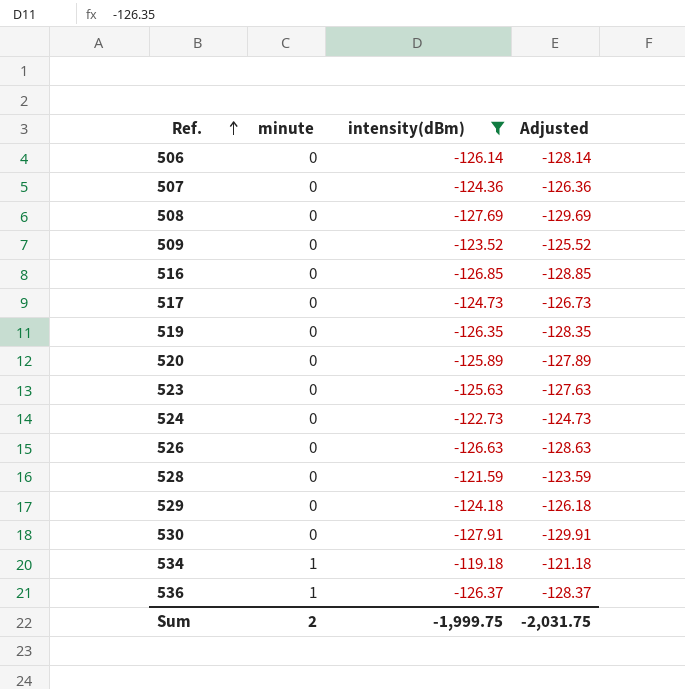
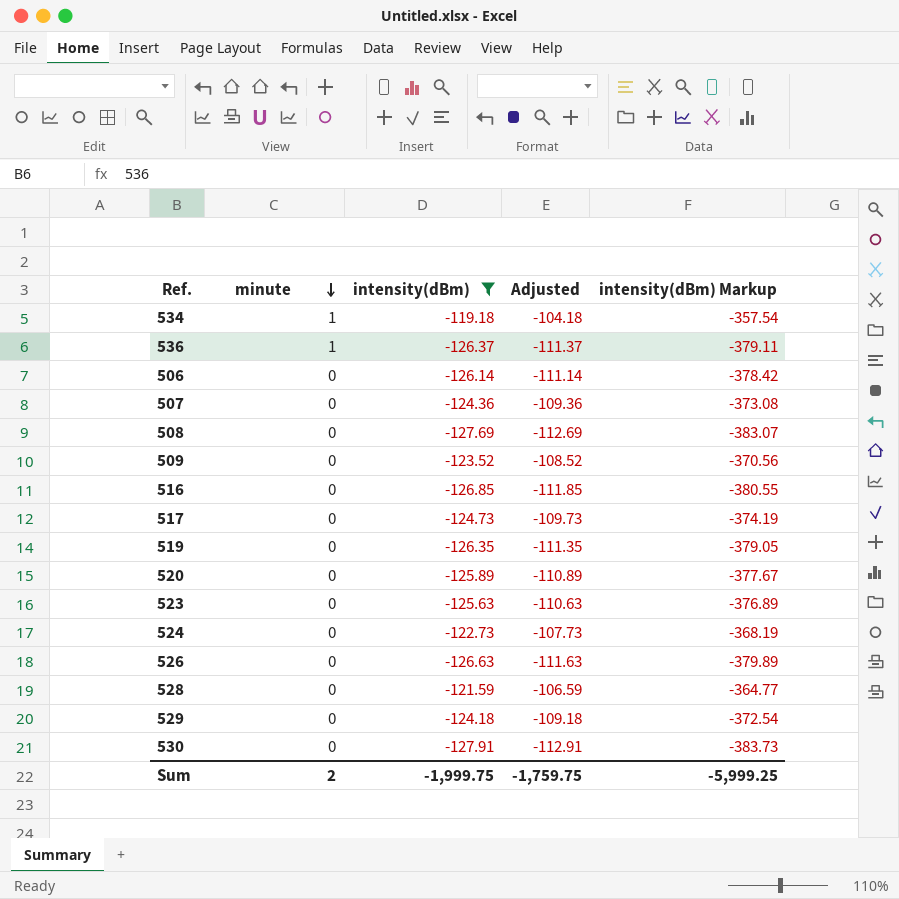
row order: Ref. ascending -> minute descending
column Adjusted | formula: [intensity(dBm)] - 2 -> [intensity(dBm)] + 15
column intensity(dBm) Markup | formula: none -> [intensity(dBm)] * 3
Sum | Adjusted: -2,031.75 -> -1,759.75

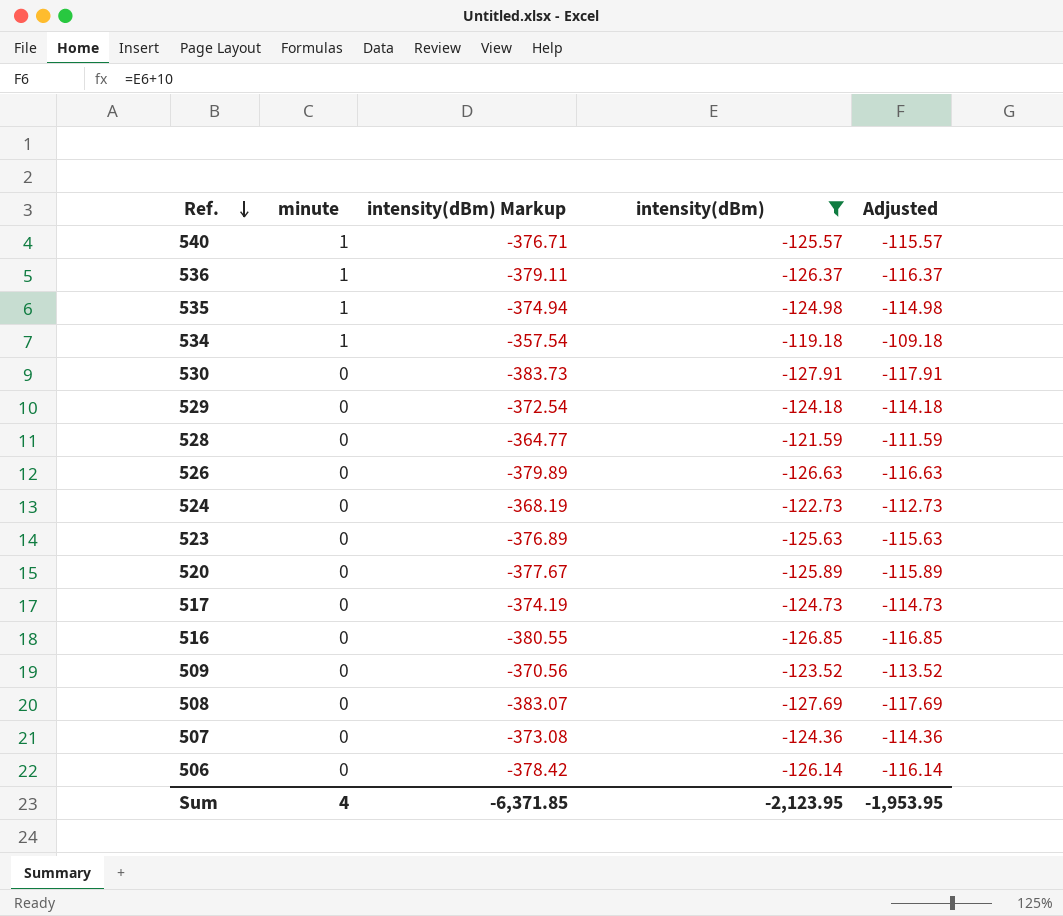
row order: minute descending -> Ref. descending
column intensity(dBm) Markup | position: 5 -> 3
column Adjusted | formula: [intensity(dBm)] + 15 -> [intensity(dBm)] + 10
row 519: 0 | -126.35 | -111.35 | -379.05 -> none
row 540: none -> 1 | -376.71 | -125.57 | -115.57
row 535: none -> 1 | -374.94 | -124.98 | -114.98
Sum | minute: 2 -> 4
Sum | intensity(dBm) Markup: -5,999.25 -> -6,371.85
Sum | intensity(dBm): -1,999.75 -> -2,123.95
Sum | Adjusted: -1,759.75 -> -1,953.95

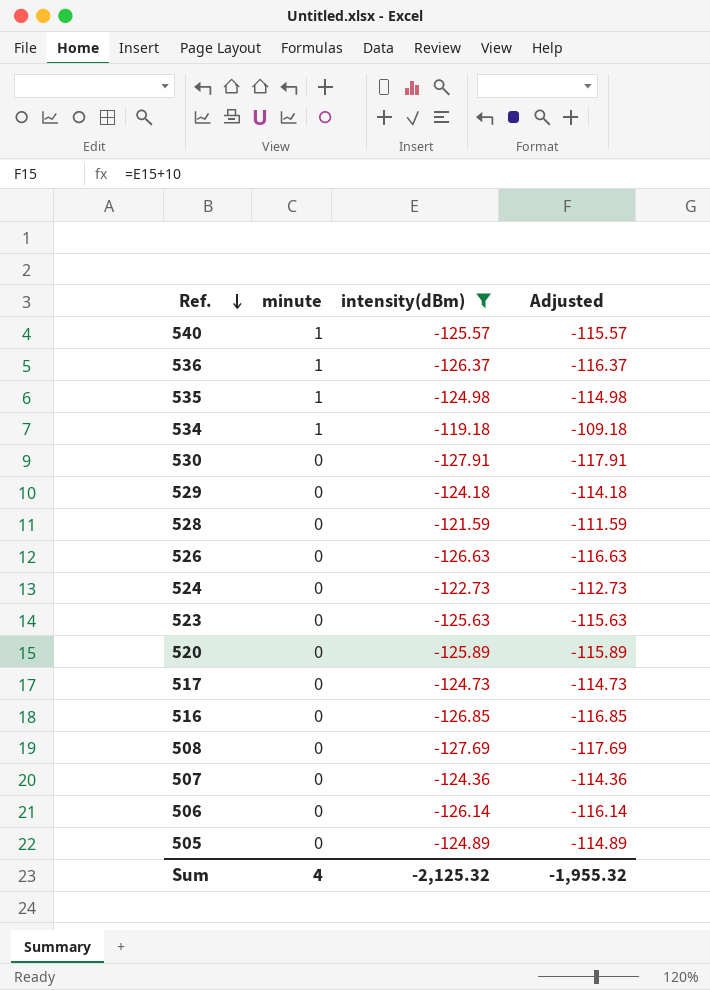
column intensity(dBm) Markup | formula: [intensity(dBm)] * 3 -> none
row 509: 0 | -370.56 | -123.52 | -113.52 -> none
row 505: none -> 0 | -124.89 | -114.89
Sum | intensity(dBm): -2,123.95 -> -2,125.32
Sum | Adjusted: -1,953.95 -> -1,955.32

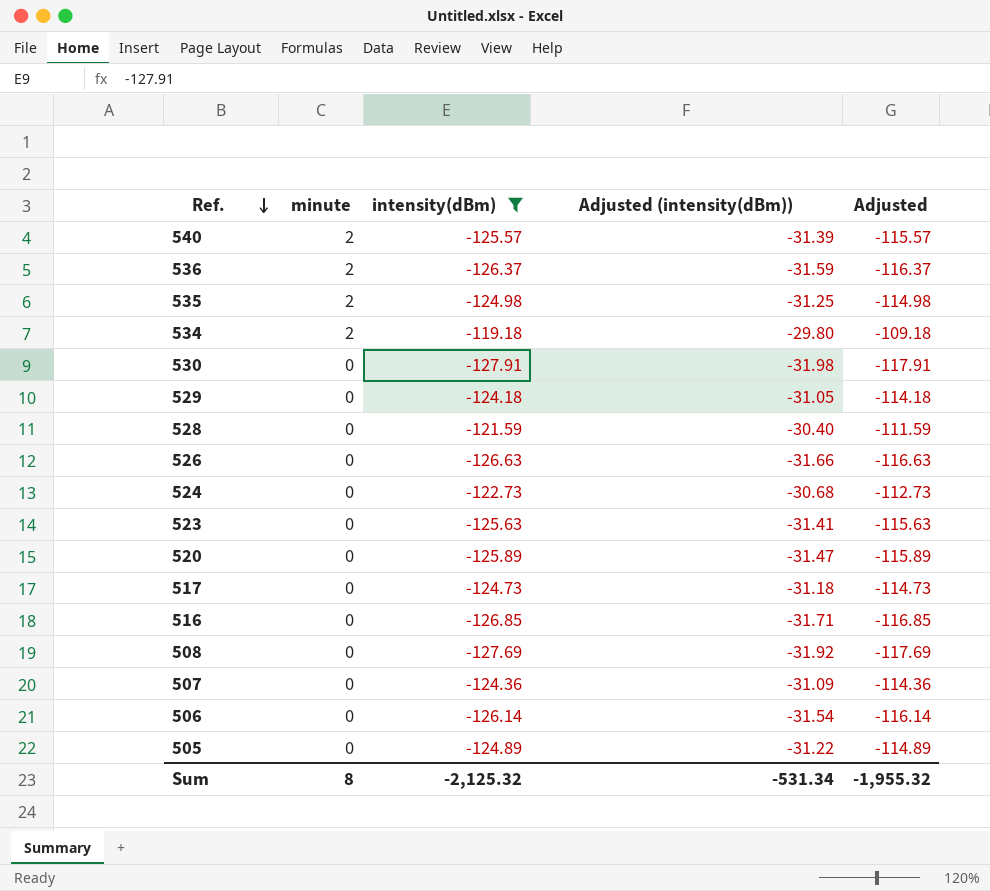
column Adjusted (intensity(dBm)) | formula: none -> [intensity(dBm)] * 0.25
540 | minute: 1 -> 2
536 | minute: 1 -> 2
535 | minute: 1 -> 2
534 | minute: 1 -> 2
Sum | minute: 4 -> 8

